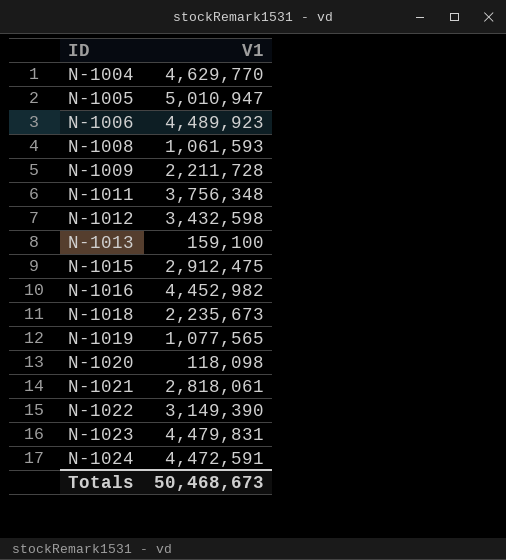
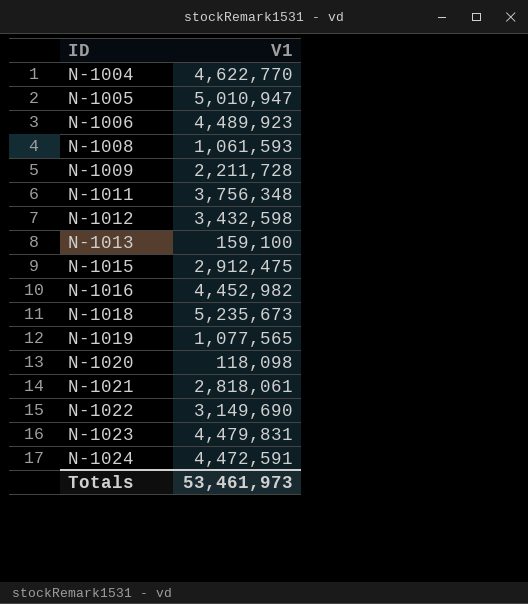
N-1004 | V1: 4,629,770 -> 4,622,770
N-1018 | V1: 2,235,673 -> 5,235,673
N-1022 | V1: 3,149,390 -> 3,149,690
Totals | V1: 50,468,673 -> 53,461,973

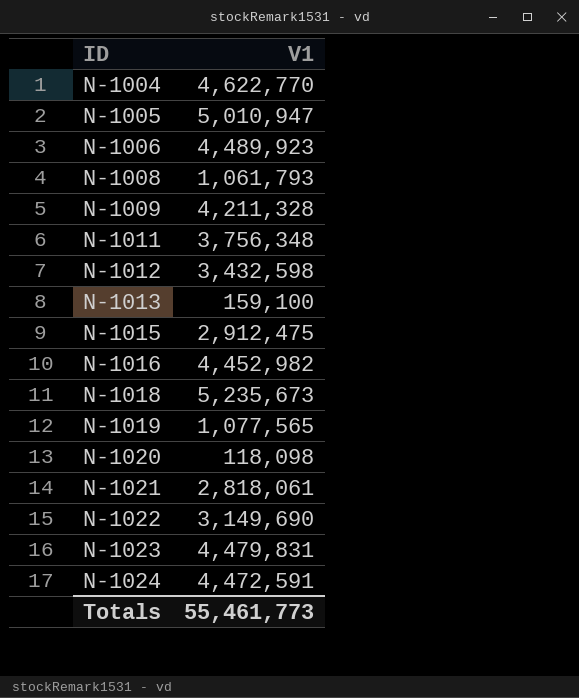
N-1008 | V1: 1,061,593 -> 1,061,793
N-1009 | V1: 2,211,728 -> 4,211,328
Totals | V1: 53,461,973 -> 55,461,773

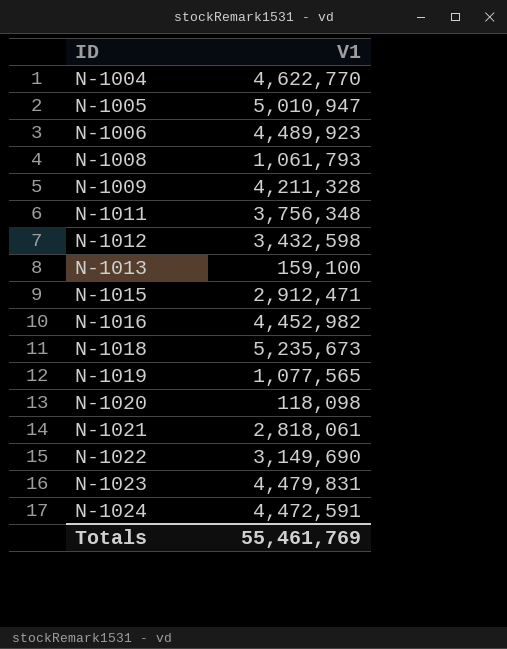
N-1015 | V1: 2,912,475 -> 2,912,471
Totals | V1: 55,461,773 -> 55,461,769

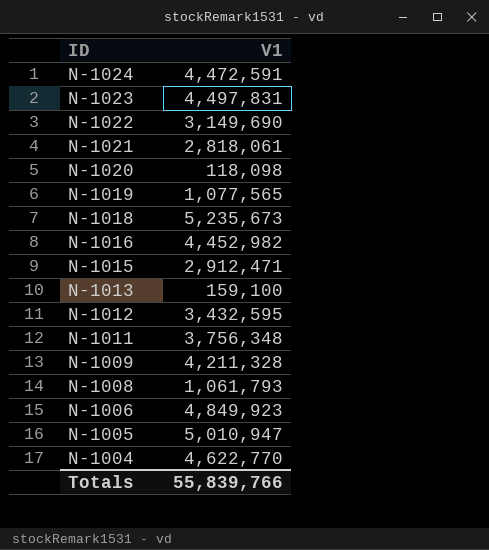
row order: ID ascending -> ID descending
N-1023 | V1: 4,479,831 -> 4,497,831
N-1012 | V1: 3,432,598 -> 3,432,595
N-1006 | V1: 4,489,923 -> 4,849,923
Totals | V1: 55,461,769 -> 55,839,766

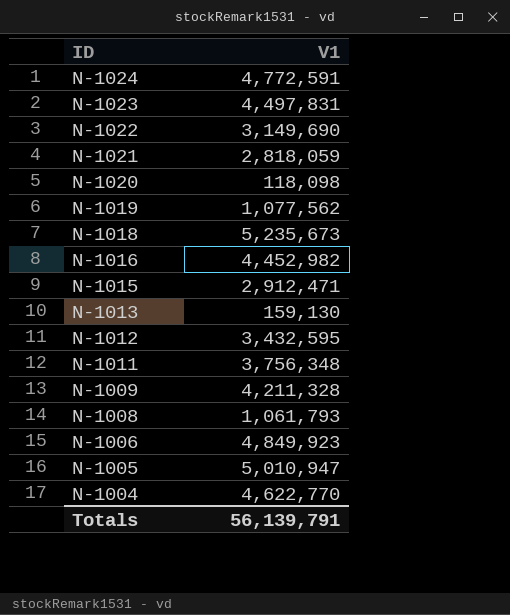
N-1024 | V1: 4,472,591 -> 4,772,591
N-1021 | V1: 2,818,061 -> 2,818,059
N-1019 | V1: 1,077,565 -> 1,077,562
N-1013 | V1: 159,100 -> 159,130
Totals | V1: 55,839,766 -> 56,139,791

